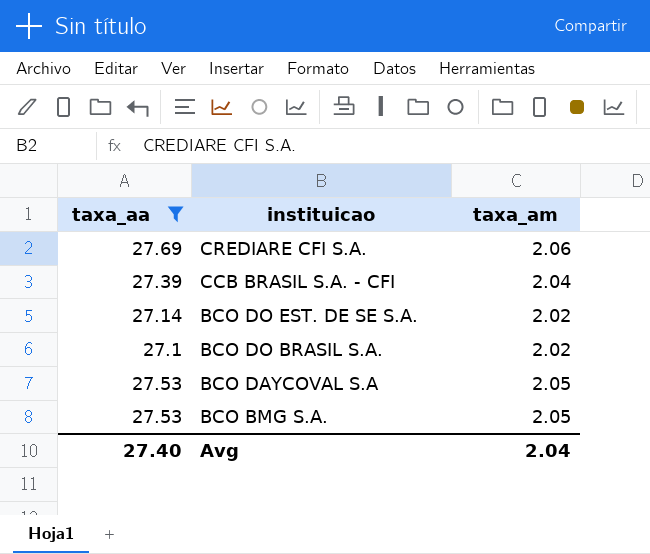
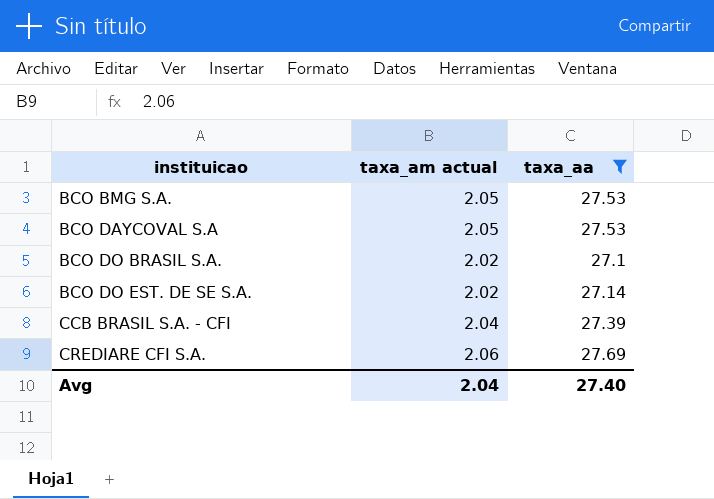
row order: instituicao descending -> instituicao ascending
column name: taxa_am -> taxa_am actual
column taxa_aa | position: 1 -> 3

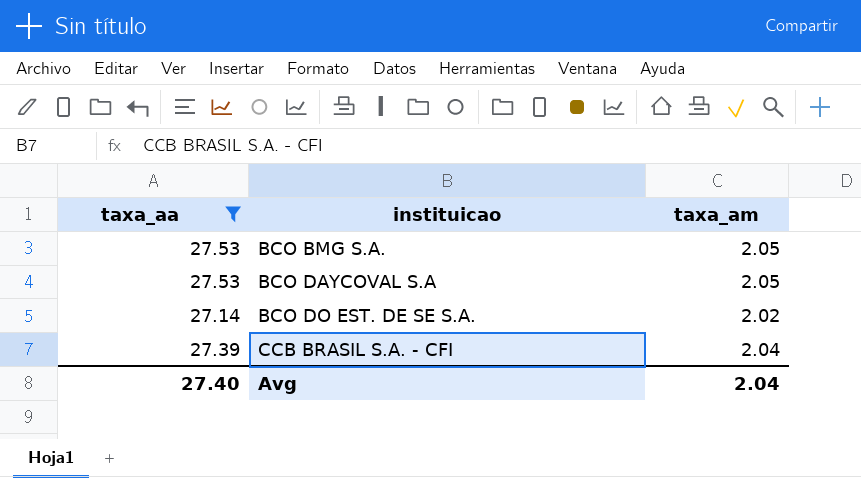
column taxa_aa | position: 3 -> 1
column name: taxa_am actual -> taxa_am
row BCO DO BRASIL S.A.: 2.02 | 27.1 -> none
row CREDIARE CFI S.A.: 2.06 | 27.69 -> none

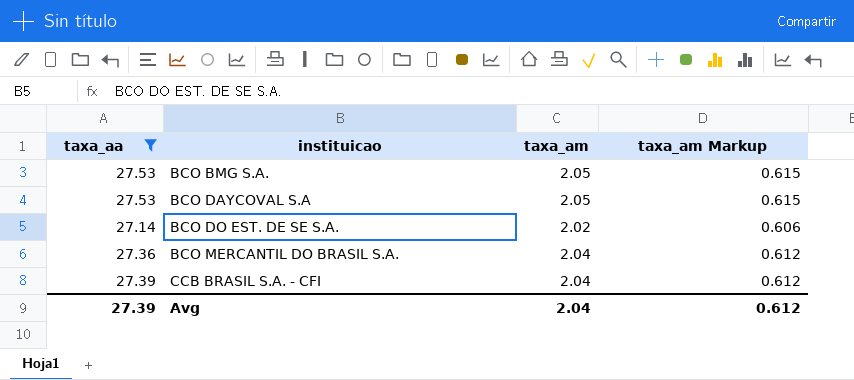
column taxa_am Markup | formula: none -> [taxa_am] * 0.3
row BCO MERCANTIL DO BRASIL S.A.: none -> 27.36 | 2.04 | 0.612
Avg | taxa_aa: 27.40 -> 27.39

